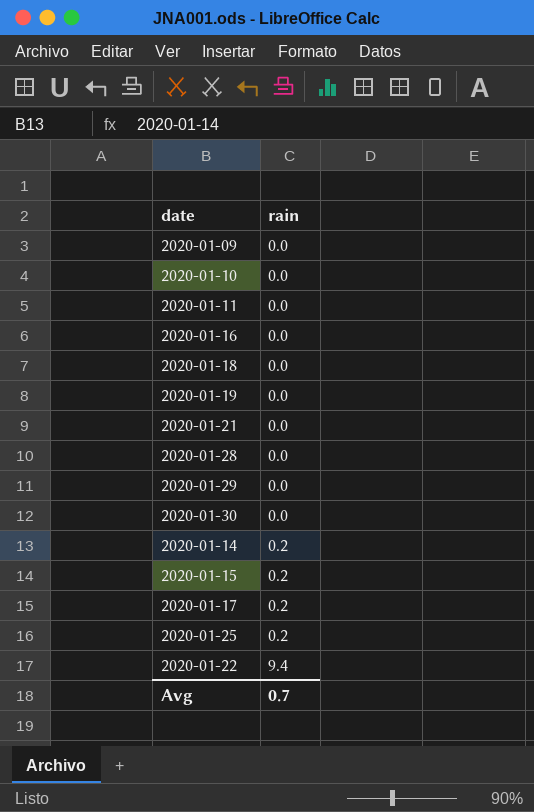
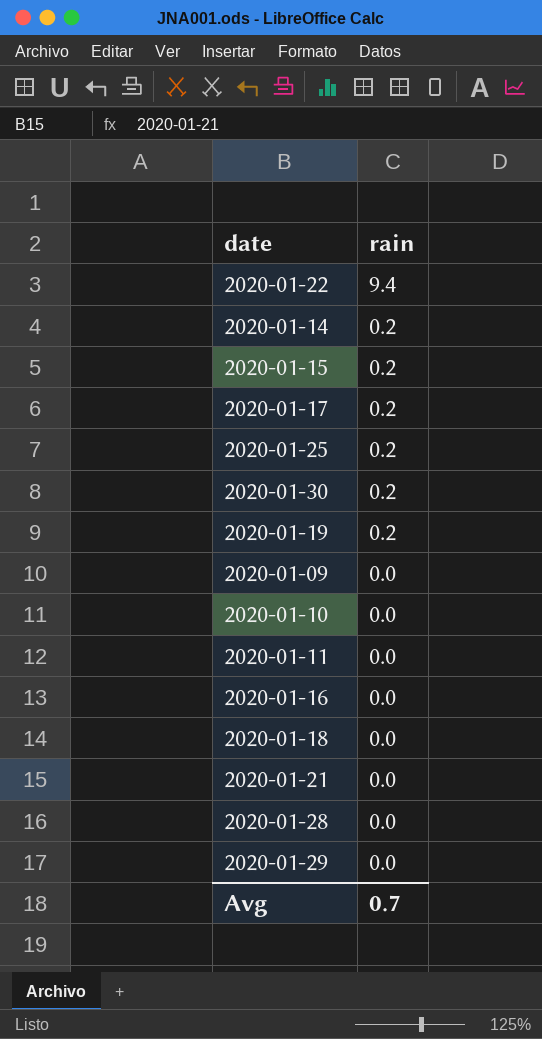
row order: rain ascending -> rain descending
2020-01-30 | rain: 0.0 -> 0.2
2020-01-19 | rain: 0.0 -> 0.2

